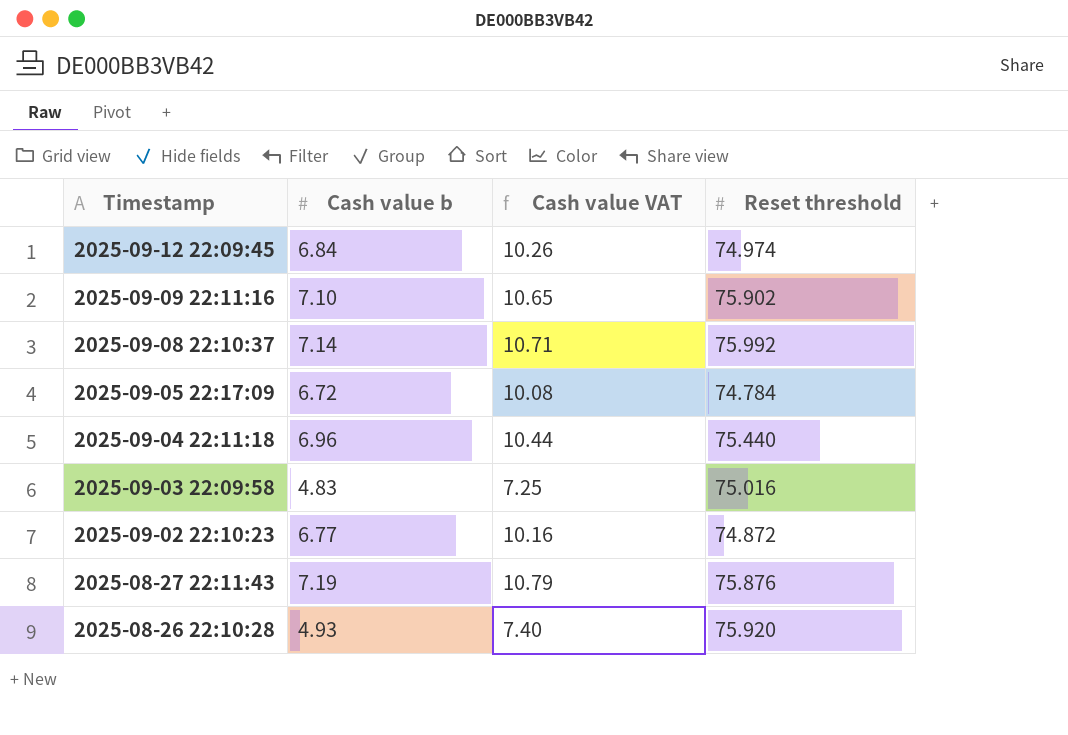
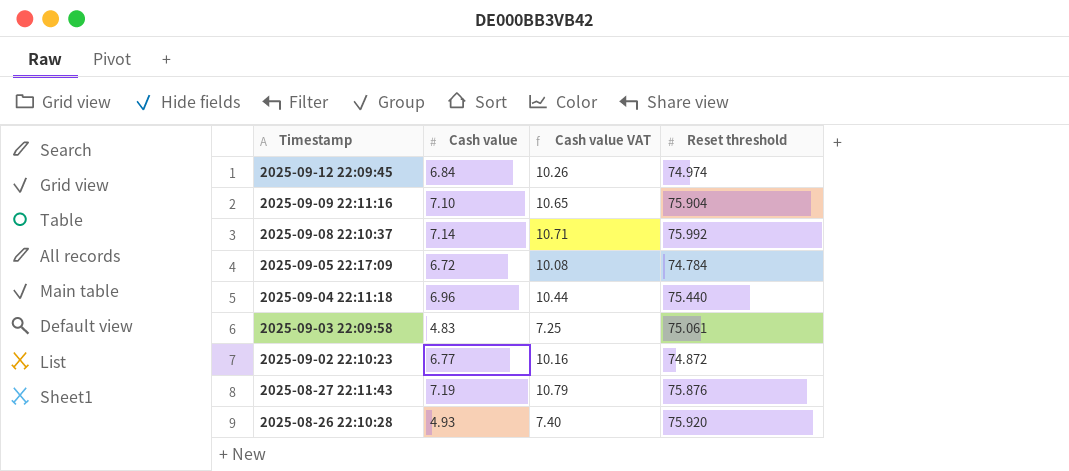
column name: Cash value b -> Cash value
2025-09-09 22:11:16 | Reset threshold: 75.902 -> 75.904
2025-09-03 22:09:58 | Reset threshold: 75.016 -> 75.061

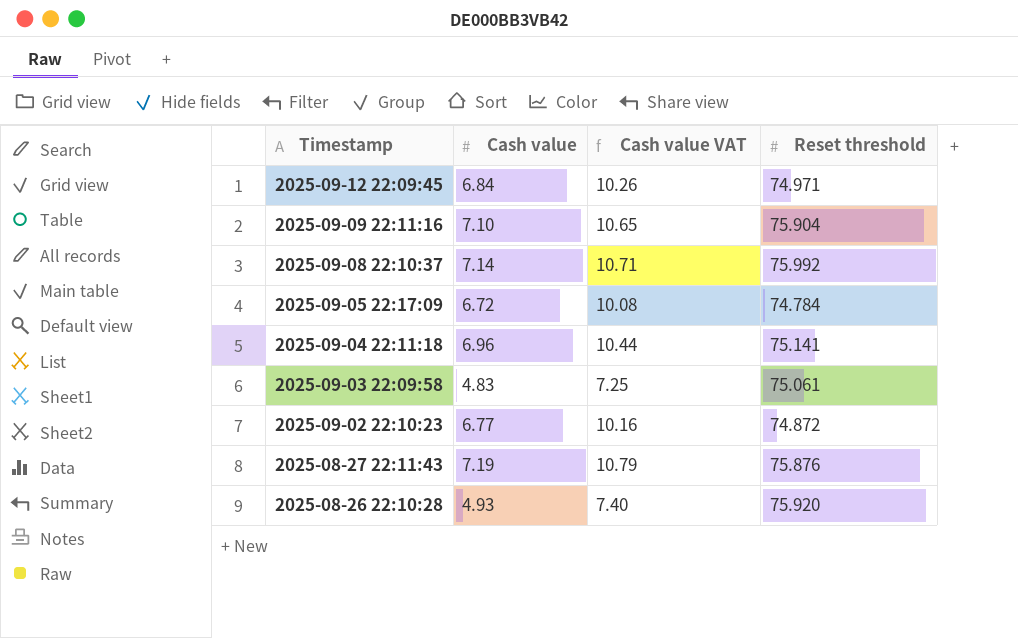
2025-09-12 22:09:45 | Reset threshold: 74.974 -> 74.971
2025-09-04 22:11:18 | Reset threshold: 75.440 -> 75.141

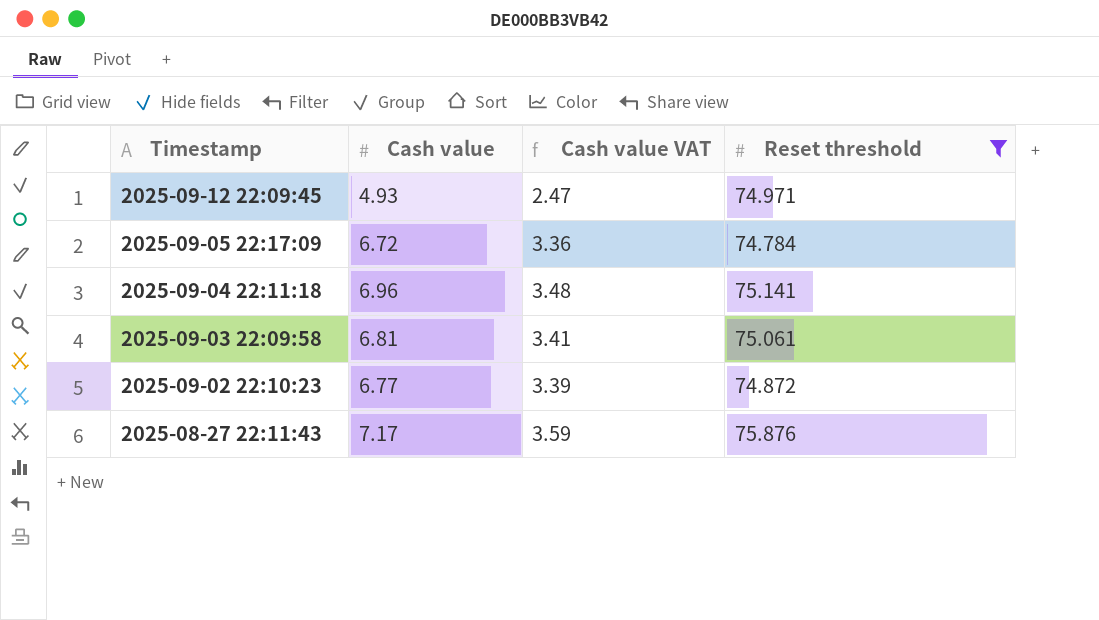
filter: none -> Reset threshold <= 75.876
column Cash value VAT | formula: [Cash value] * 1.5 -> [Cash value] * 0.5
2025-09-12 22:09:45 | Cash value: 6.84 -> 4.93
2025-09-03 22:09:58 | Cash value: 4.83 -> 6.81
2025-08-27 22:11:43 | Cash value: 7.19 -> 7.17

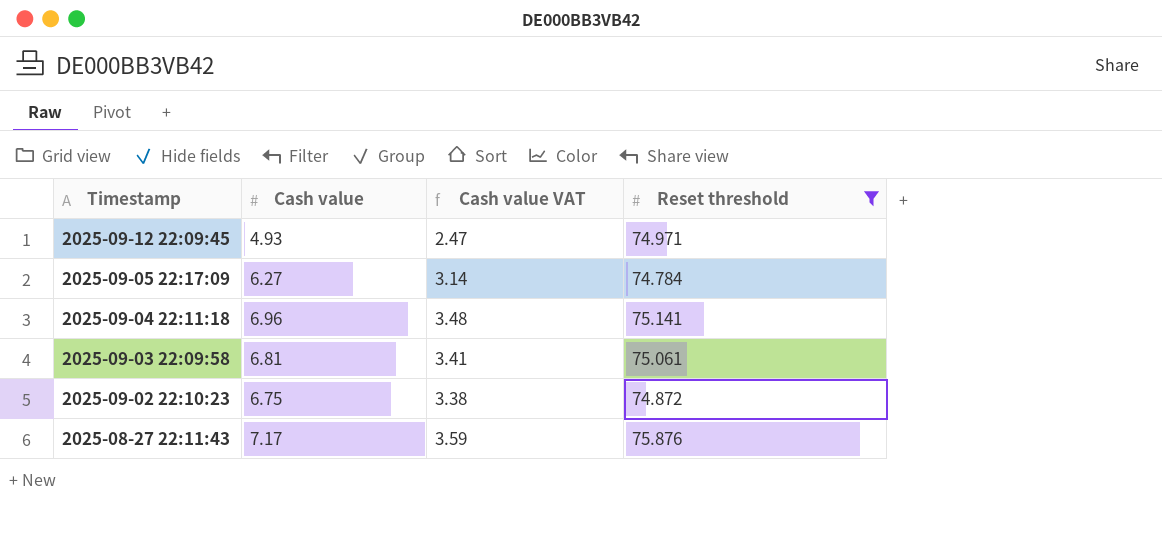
2025-09-05 22:17:09 | Cash value: 6.72 -> 6.27
2025-09-05 22:17:09 | Cash value VAT: 3.36 -> 3.14
2025-09-02 22:10:23 | Cash value: 6.77 -> 6.75
2025-09-02 22:10:23 | Cash value VAT: 3.39 -> 3.38

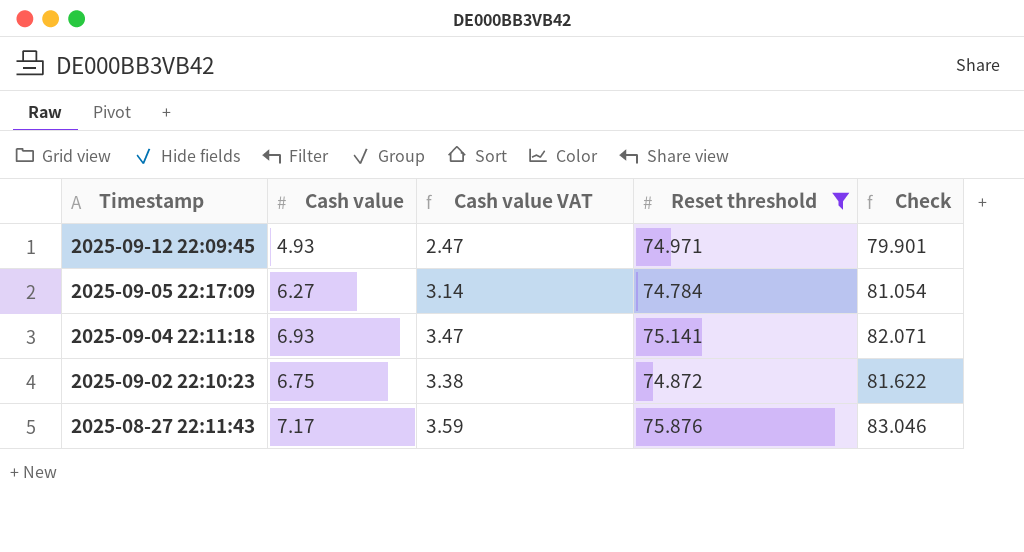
column Check | formula: none -> [Cash value] + [Reset threshold]
row 2025-09-03 22:09:58: 6.81 | 3.41 | 75.061 -> none
2025-09-04 22:11:18 | Cash value: 6.96 -> 6.93
2025-09-04 22:11:18 | Cash value VAT: 3.48 -> 3.47

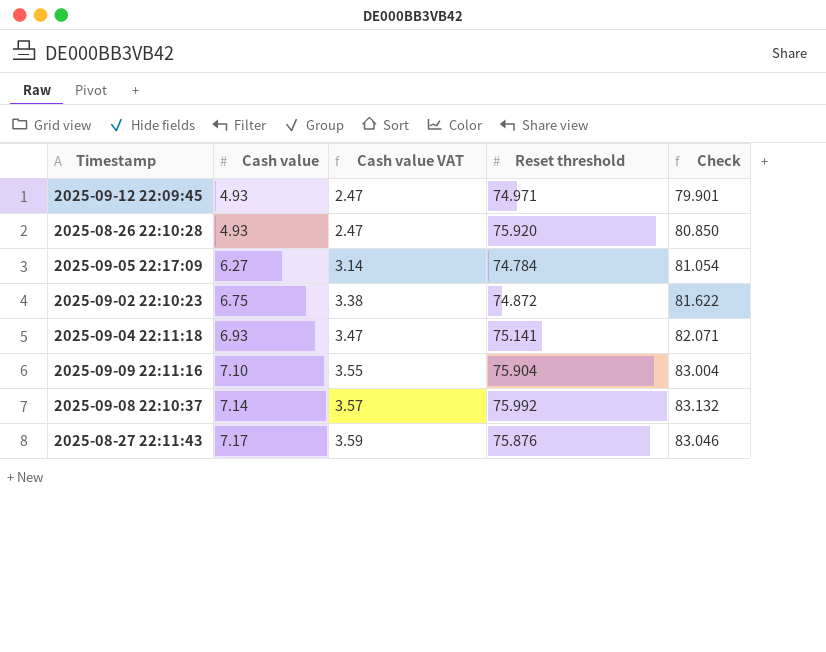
filter: Reset threshold <= 75.876 -> none
row order: Timestamp descending -> Cash value ascending

